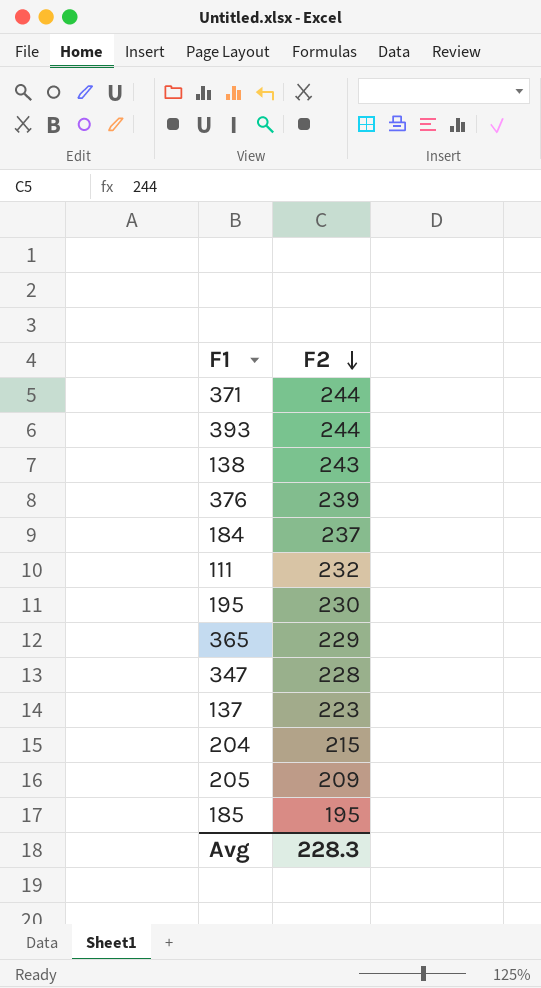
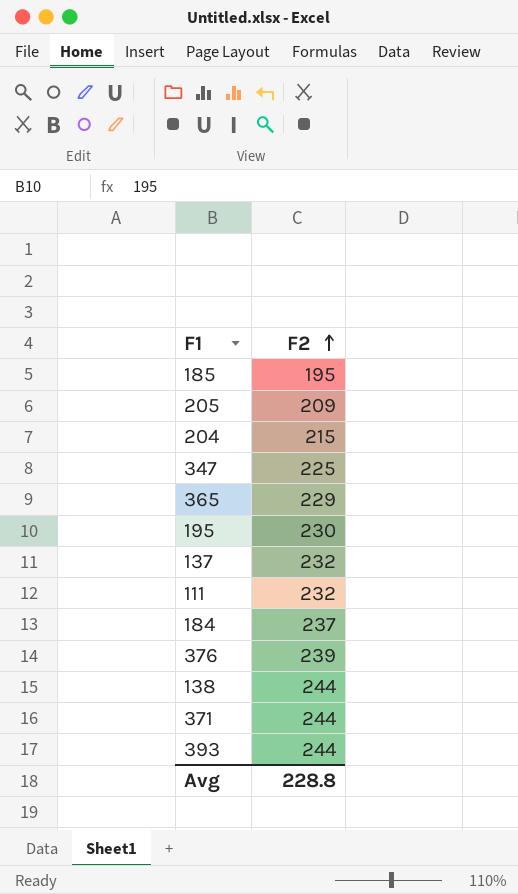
row order: F2 descending -> F2 ascending
347 | F2: 228 -> 225
137 | F2: 223 -> 232
138 | F2: 243 -> 244
Avg | F2: 228.3 -> 228.8

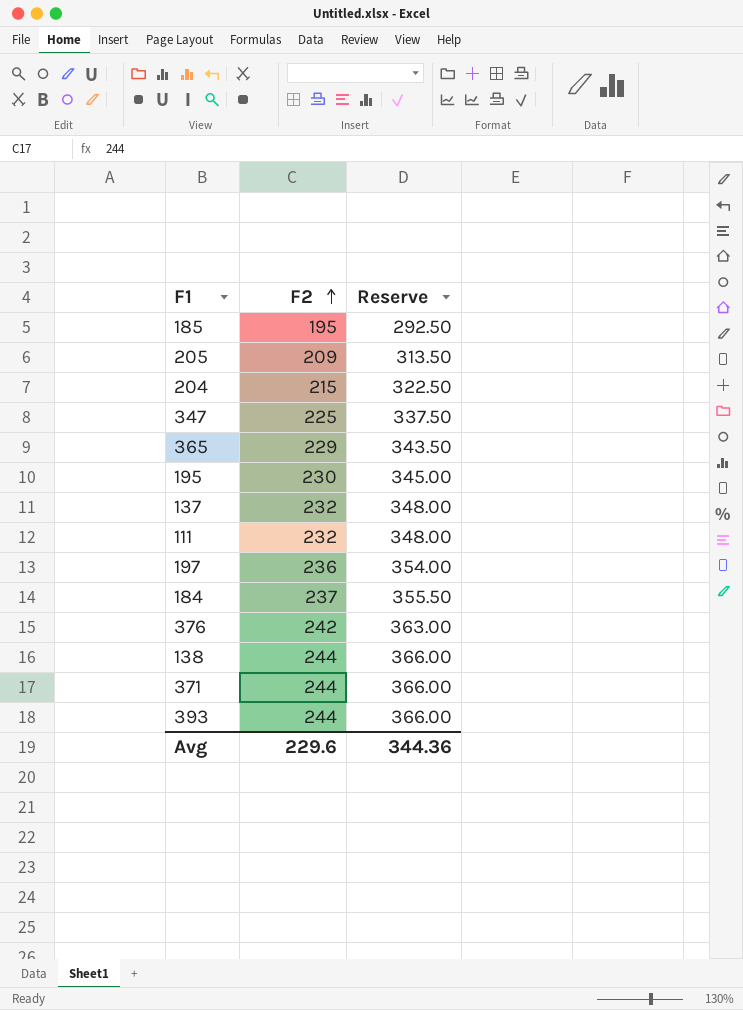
column Reserve | formula: none -> [F2] * 1.5
row 197: none -> 236 | 354.00
376 | F2: 239 -> 242
Avg | F2: 228.8 -> 229.6

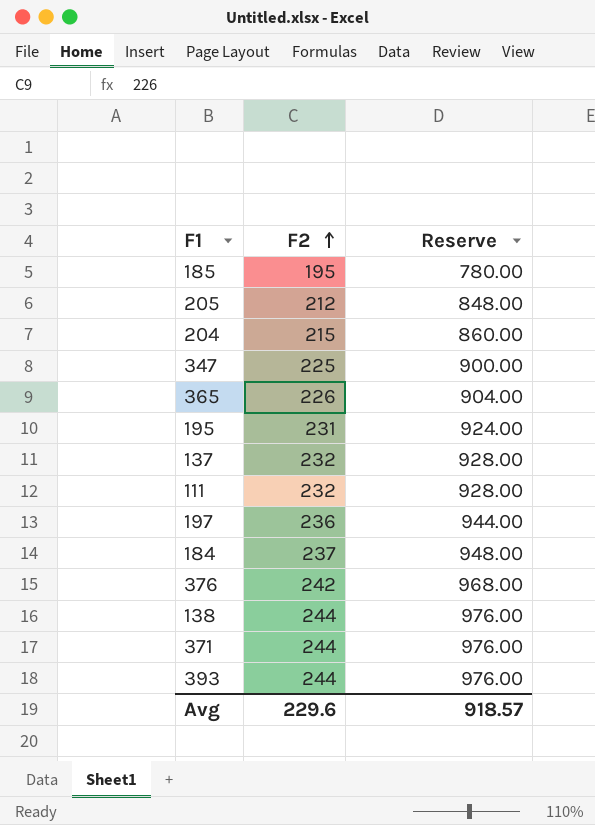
column Reserve | formula: [F2] * 1.5 -> [F2] * 4
205 | F2: 209 -> 212
365 | F2: 229 -> 226
195 | F2: 230 -> 231
Avg | Reserve: 344.36 -> 918.57

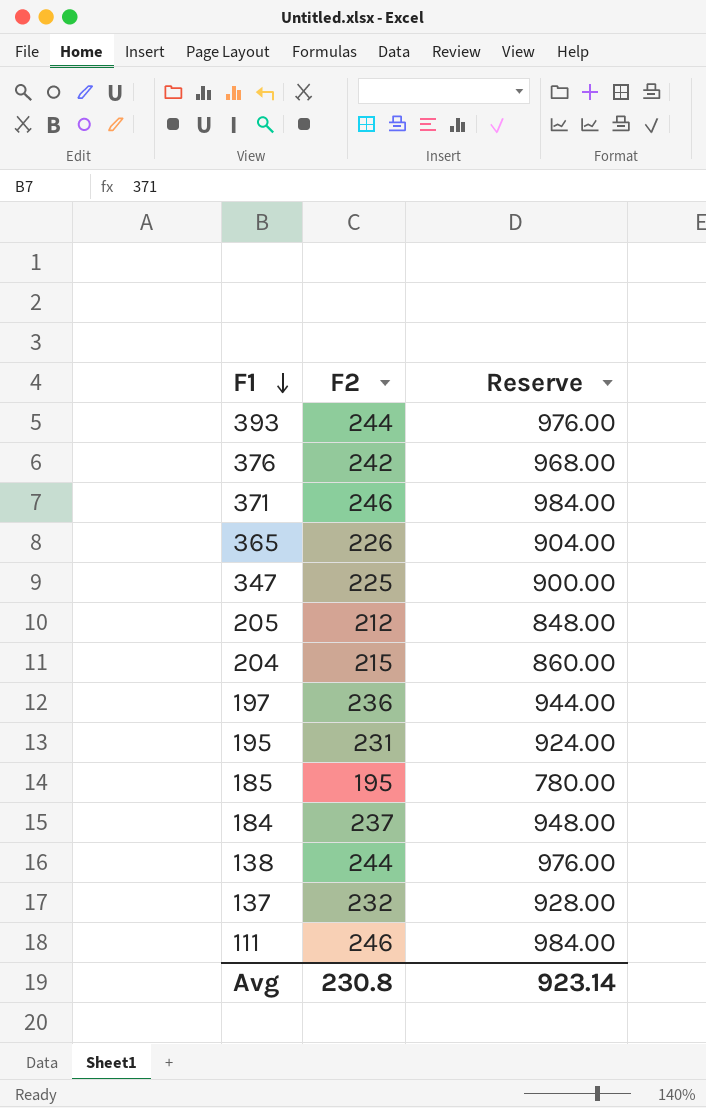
row order: F2 ascending -> F1 descending
371 | F2: 244 -> 246
371 | Reserve: 976.00 -> 984.00
111 | F2: 232 -> 246
111 | Reserve: 928.00 -> 984.00
Avg | F2: 229.6 -> 230.8
Avg | Reserve: 918.57 -> 923.14

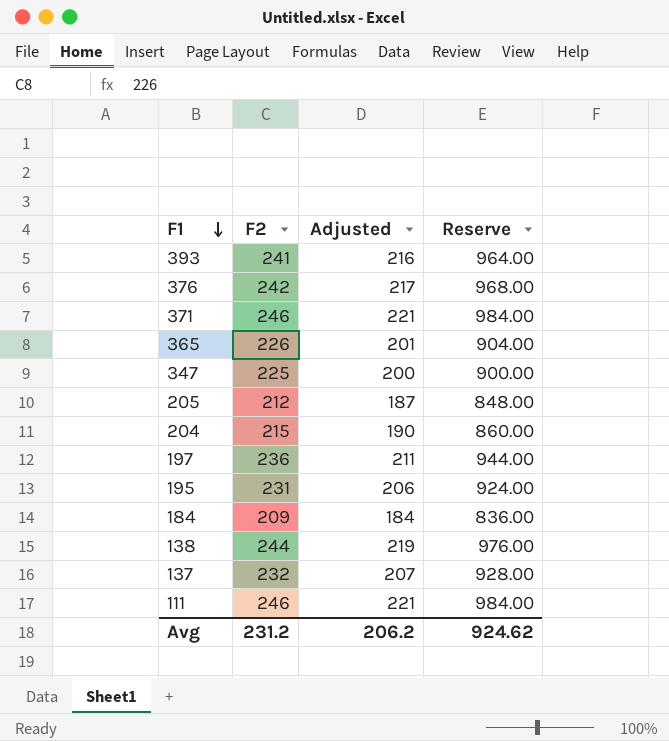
column Adjusted | formula: none -> [F2] - 25
row 185: 195 | 780.00 -> none
393 | F2: 244 -> 241
393 | Reserve: 976.00 -> 964.00
184 | F2: 237 -> 209
184 | Reserve: 948.00 -> 836.00
Avg | F2: 230.8 -> 231.2
Avg | Reserve: 923.14 -> 924.62

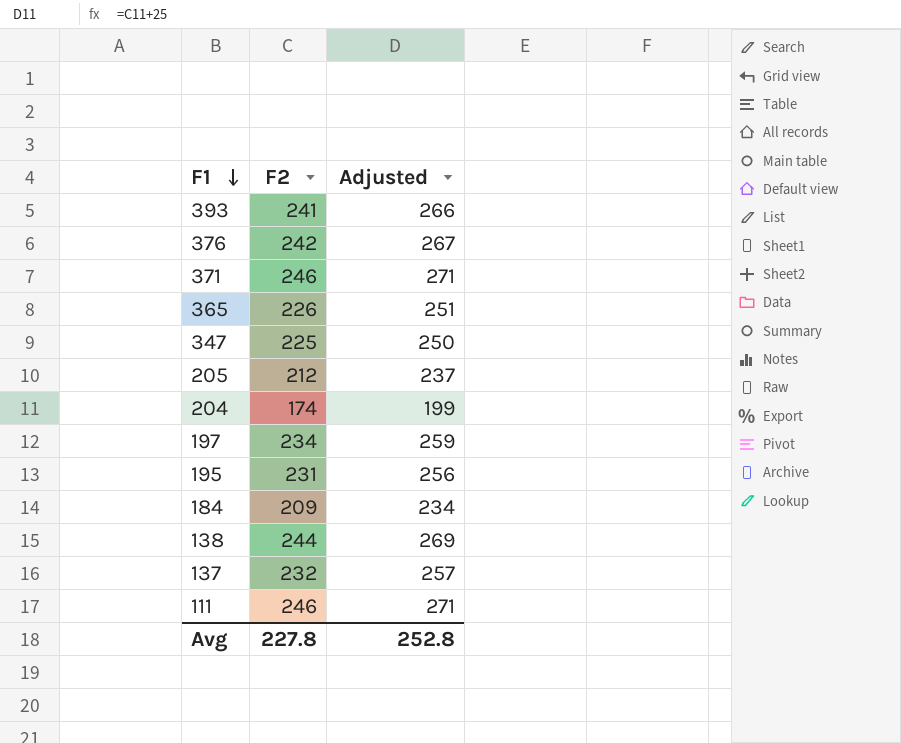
column Reserve | formula: [F2] * 4 -> none
column Adjusted | formula: [F2] - 25 -> [F2] + 25
204 | F2: 215 -> 174
197 | F2: 236 -> 234
Avg | F2: 231.2 -> 227.8
Avg | Adjusted: 206.2 -> 252.8

